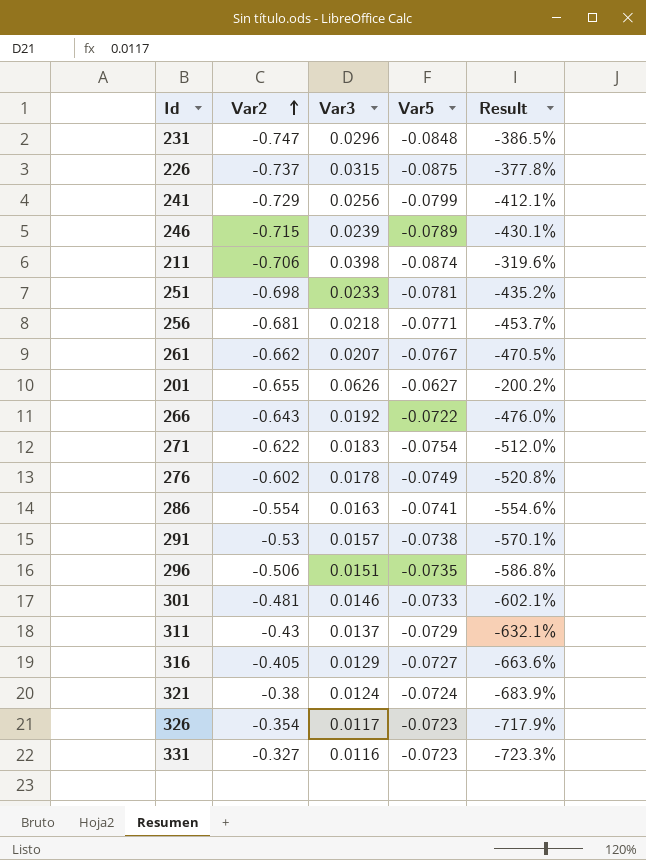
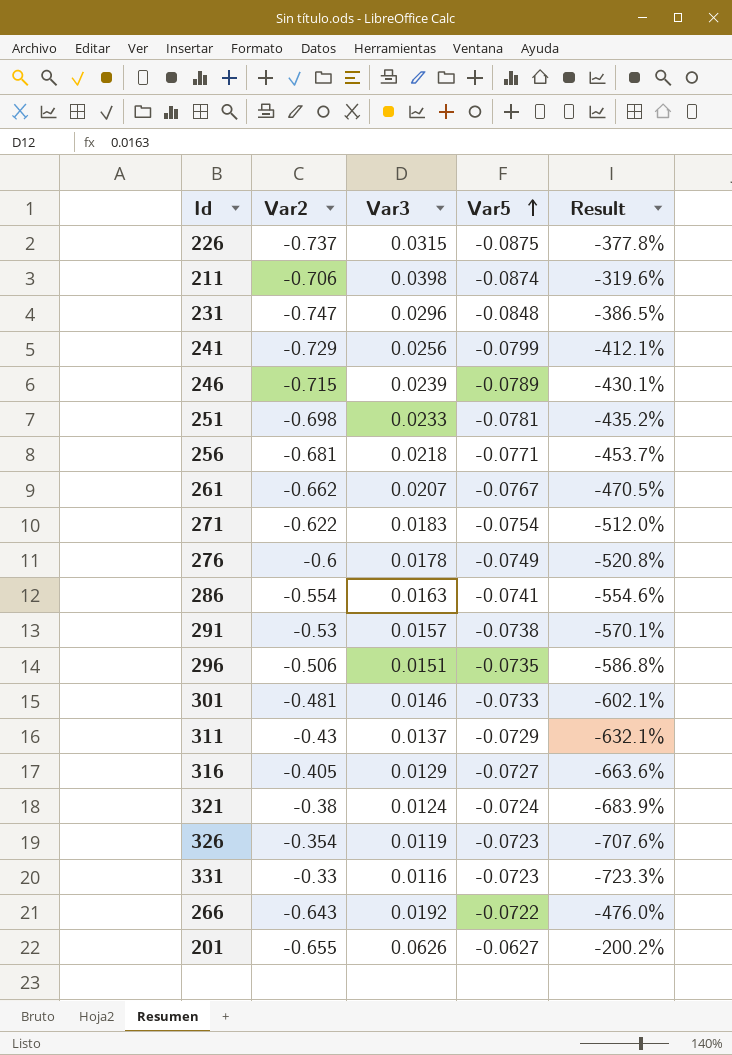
row order: Var2 ascending -> Var5 ascending
276 | Var2: -0.602 -> -0.6
326 | Var3: 0.0117 -> 0.0119
326 | Result: -717.9% -> -707.6%
331 | Var2: -0.327 -> -0.33

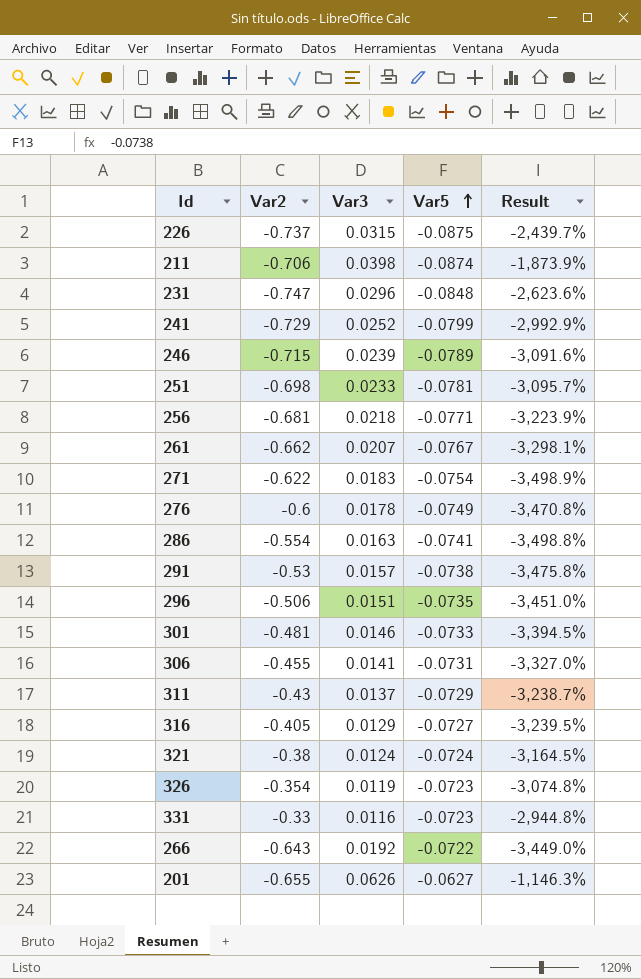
column Result | formula: ([Var5] - [Var3]) / [Var3] -> ([Var2] - [Var3]) / [Var3]
241 | Var3: 0.0256 -> 0.0252
row 306: none -> -0.455 | 0.0141 | -0.0731 | -3,327.0%

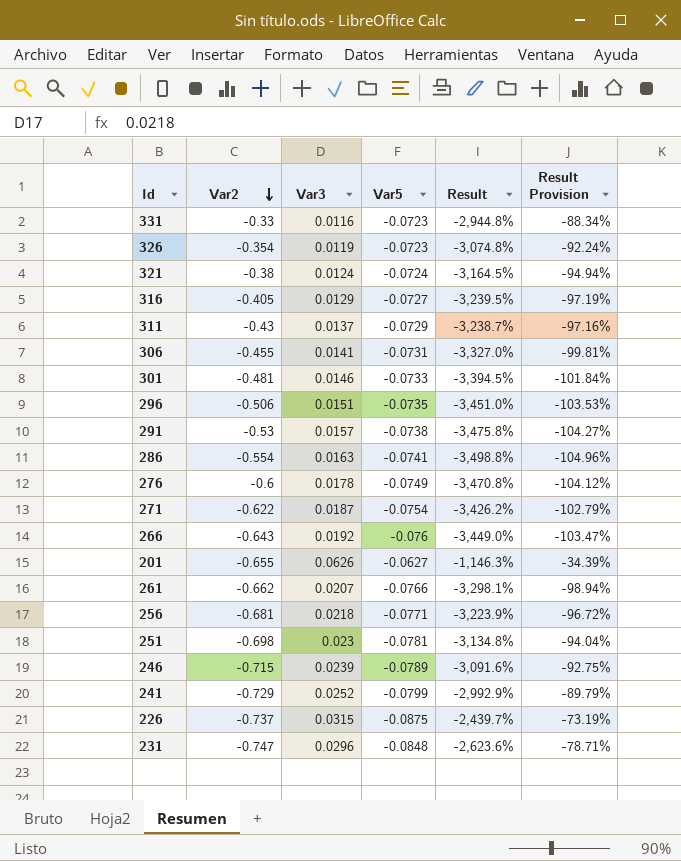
row order: Var5 ascending -> Var2 descending
column Result Provision | formula: none -> [Result] * 0.03
row 211: -0.706 | 0.0398 | -0.0874 | -1,873.9% -> none
271 | Var3: 0.0183 -> 0.0187
271 | Result: -3,498.9% -> -3,426.2%
266 | Var5: -0.0722 -> -0.076
261 | Var5: -0.0767 -> -0.0766
251 | Var3: 0.0233 -> 0.023
251 | Result: -3,095.7% -> -3,134.8%

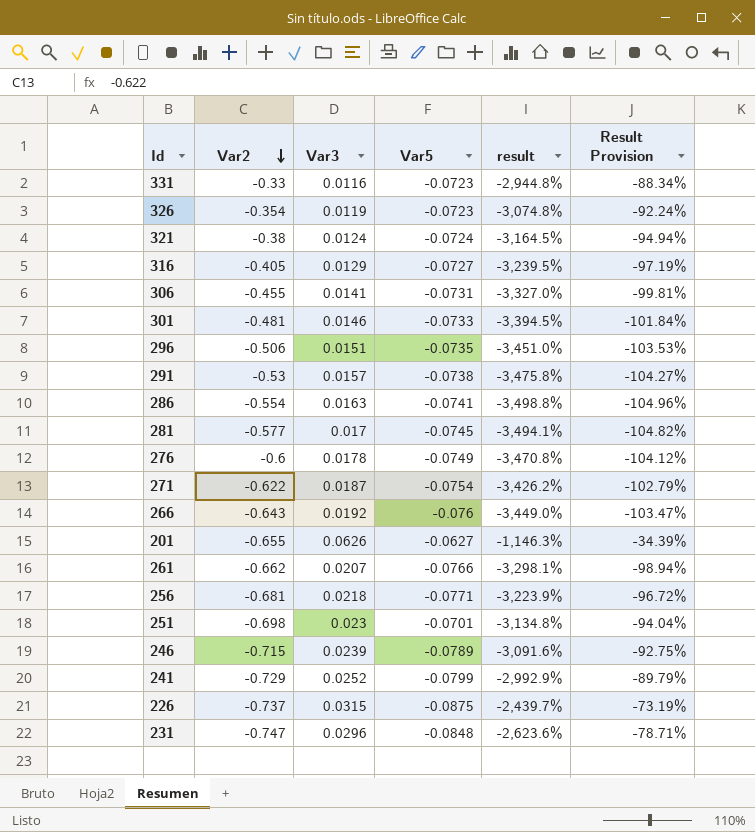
column name: Result -> result
row 311: -0.43 | 0.0137 | -0.0729 | -3,238.7% | -97.16% -> none
row 281: none -> -0.577 | 0.017 | -0.0745 | -3,494.1% | -104.82%
251 | Var5: -0.0781 -> -0.0701

